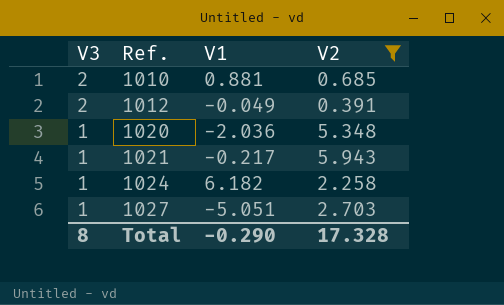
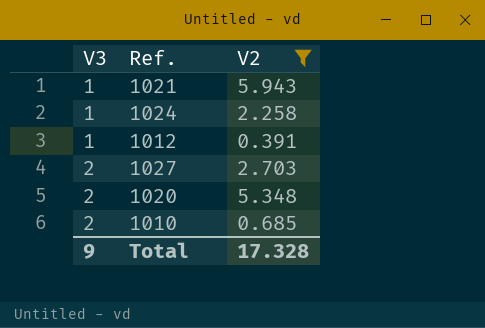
row order: V3 descending -> V3 ascending
column V1 | position: 3 -> none
1012 | V3: 2 -> 1
1027 | V3: 1 -> 2
1020 | V3: 1 -> 2
Total | V3: 8 -> 9

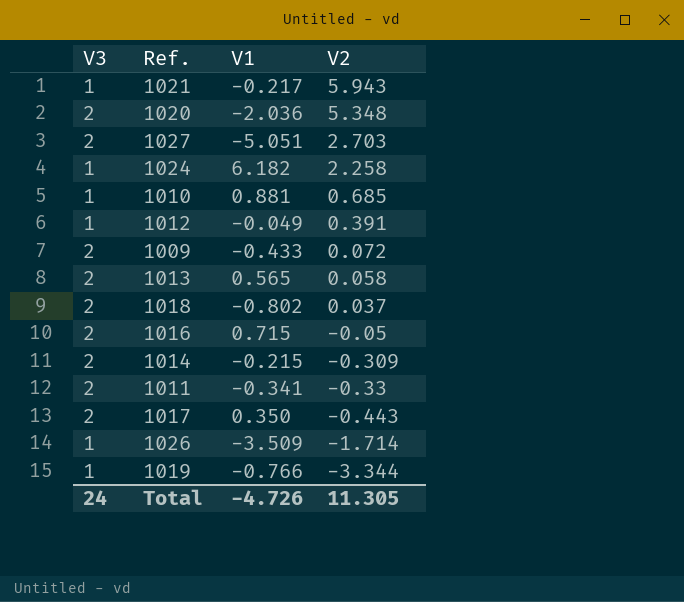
filter: V2 >= 0.391 -> none
row order: V3 ascending -> V2 descending
column V1 | position: none -> 3
1010 | V3: 2 -> 1
Total | V3: 9 -> 24
Total | V2: 17.328 -> 11.305

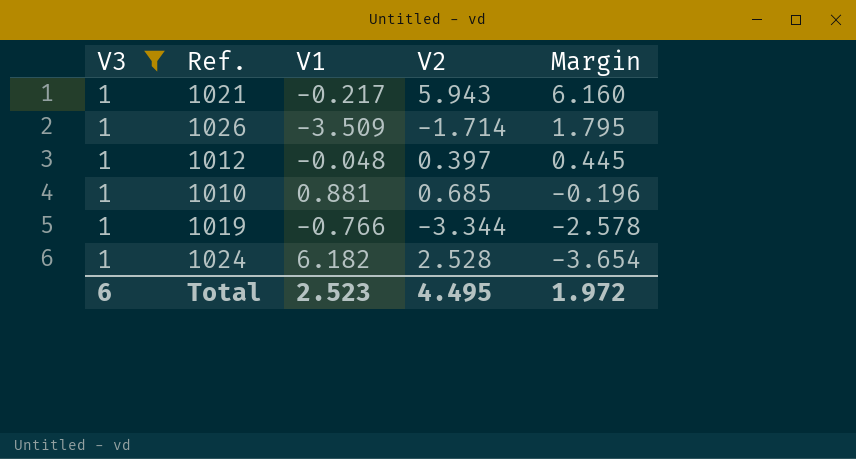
filter: none -> V3 = 1
row order: V2 descending -> Margin descending
column Margin | formula: none -> [V2] - [V1]
1012 | V1: -0.049 -> -0.048
1012 | V2: 0.391 -> 0.397
1024 | V2: 2.258 -> 2.528
Total | V3: 24 -> 6
Total | V1: -4.726 -> 2.523
Total | V2: 11.305 -> 4.495

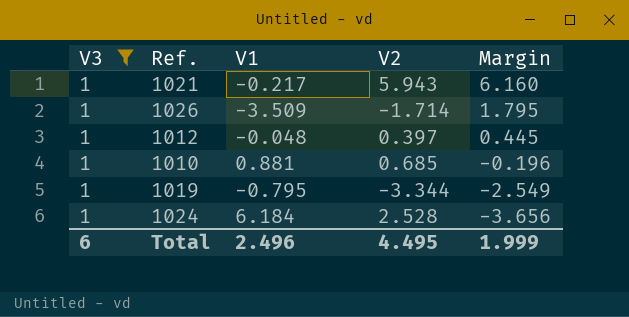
1019 | V1: -0.766 -> -0.795
1019 | Margin: -2.578 -> -2.549
1024 | V1: 6.182 -> 6.184
1024 | Margin: -3.654 -> -3.656
Total | V1: 2.523 -> 2.496
Total | Margin: 1.972 -> 1.999

